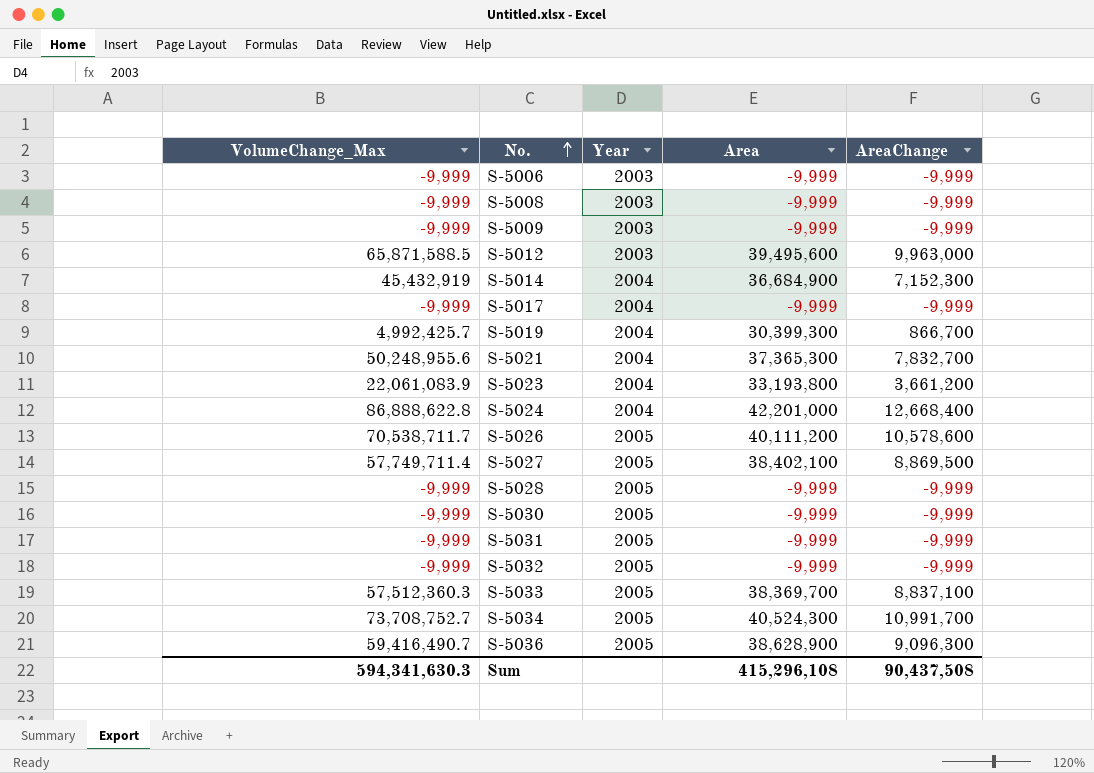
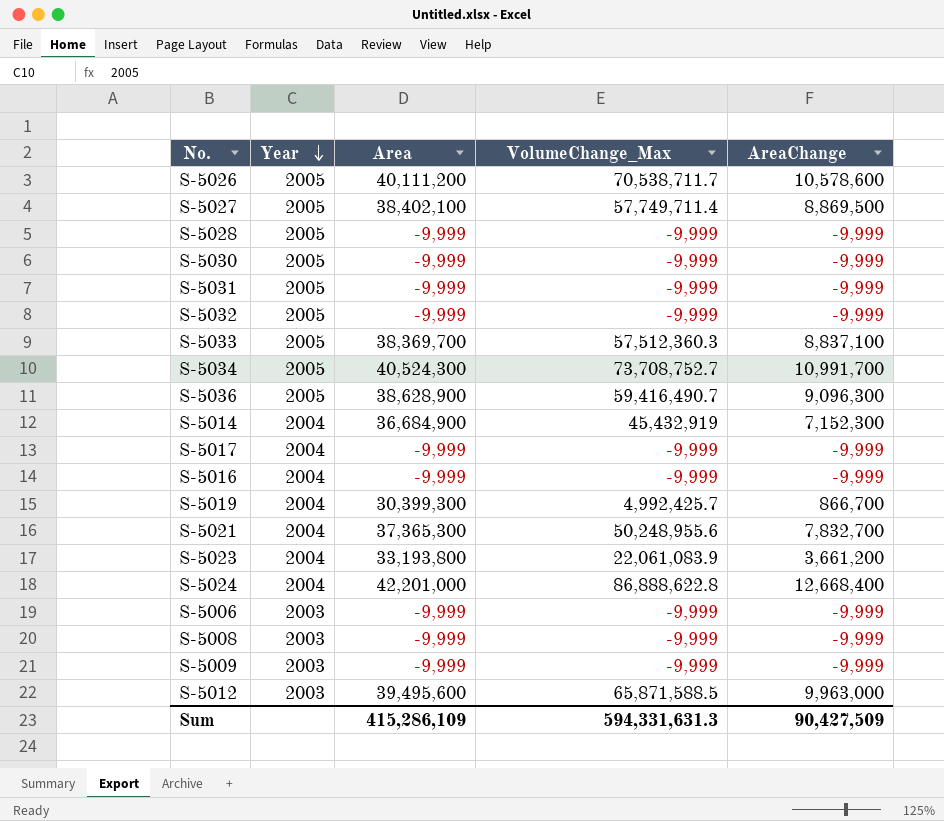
row order: No. ascending -> Year descending
column VolumeChange_Max | position: 1 -> 4
row S-5016: none -> 2004 | -9,999 | -9,999 | -9,999
Sum | Area: 415,296,108 -> 415,286,109
Sum | VolumeChange_Max: 594,341,630.3 -> 594,331,631.3
Sum | AreaChange: 90,437,508 -> 90,427,509

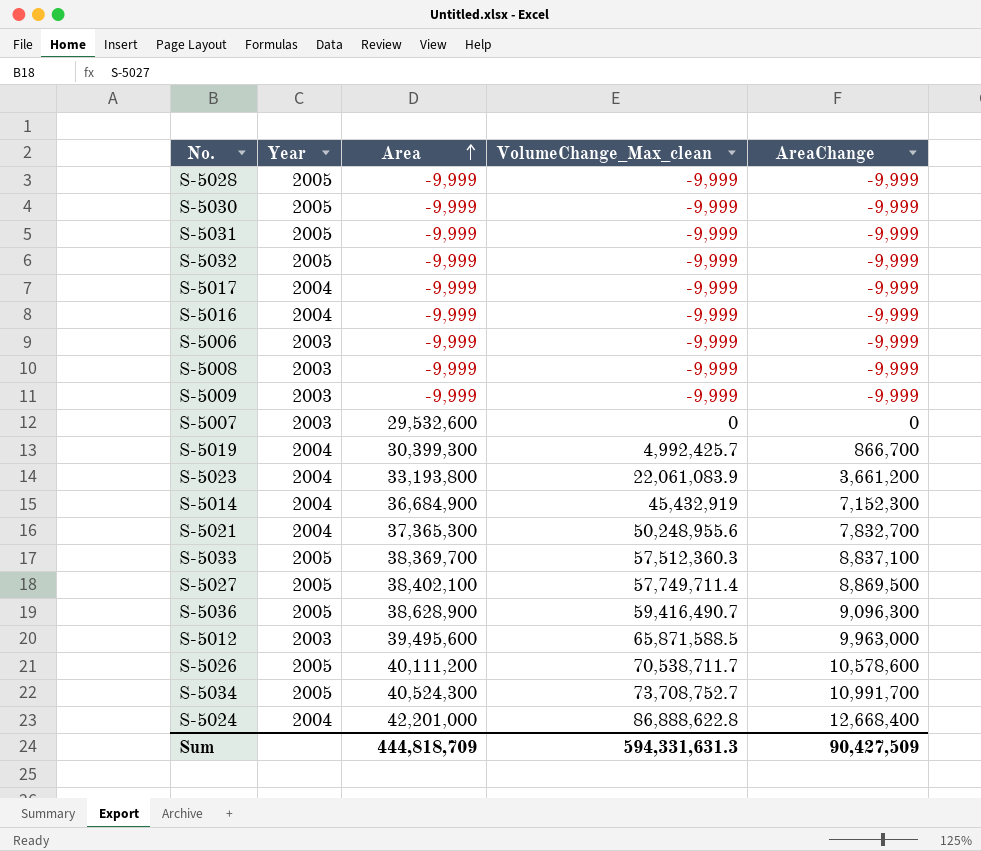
row order: Year descending -> Area ascending
column name: VolumeChange_Max -> VolumeChange_Max_clean
row S-5007: none -> 2003 | 29,532,600 | 0 | 0
Sum | Area: 415,286,109 -> 444,818,709

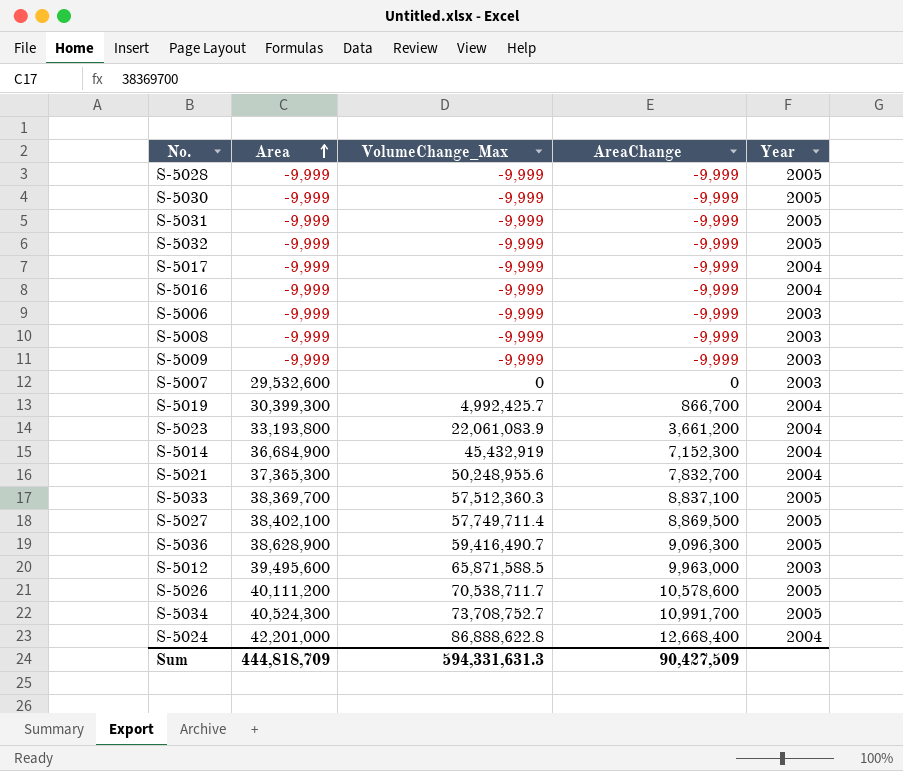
column name: VolumeChange_Max_clean -> VolumeChange_Max
column Year | position: 2 -> 5

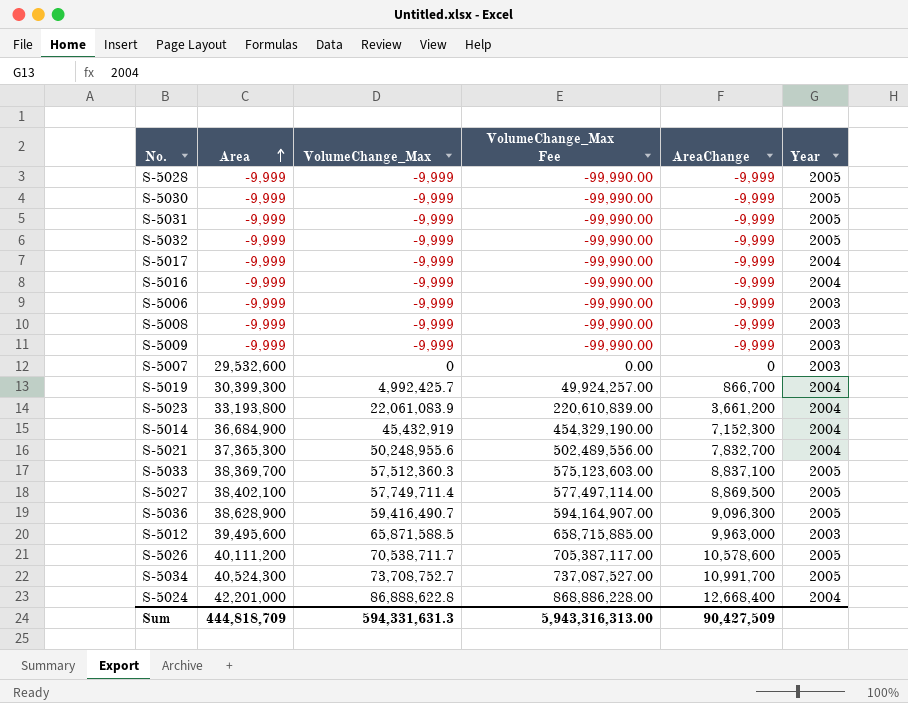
column VolumeChange_Max Fee | formula: none -> [VolumeChange_Max] * 10

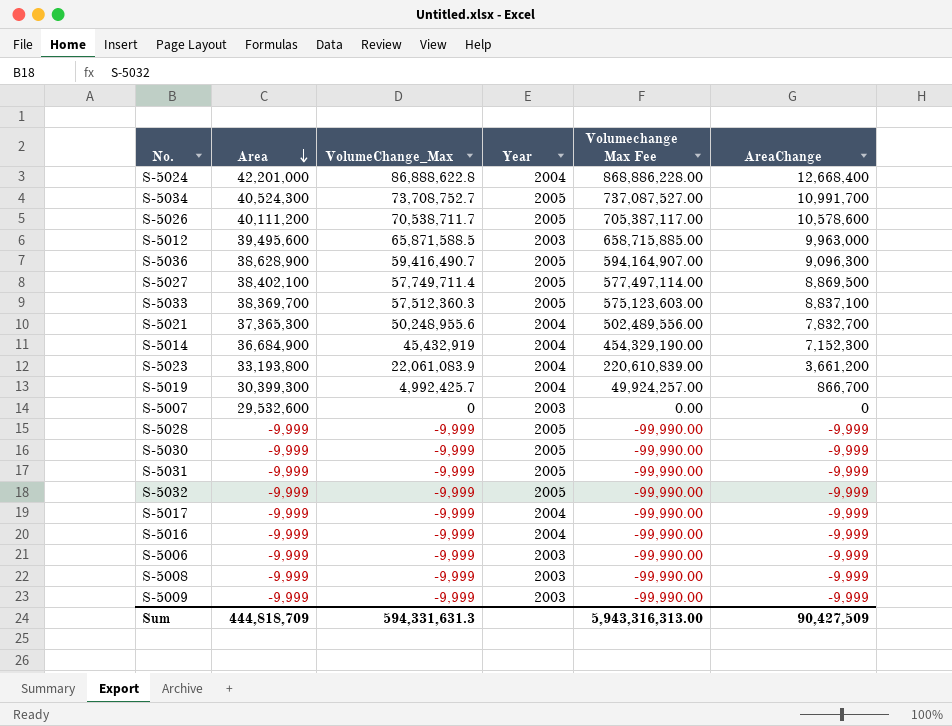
row order: Area ascending -> Area descending
column Year | position: 6 -> 4
column name: VolumeChange_Max Fee -> Volumechange Max Fee

